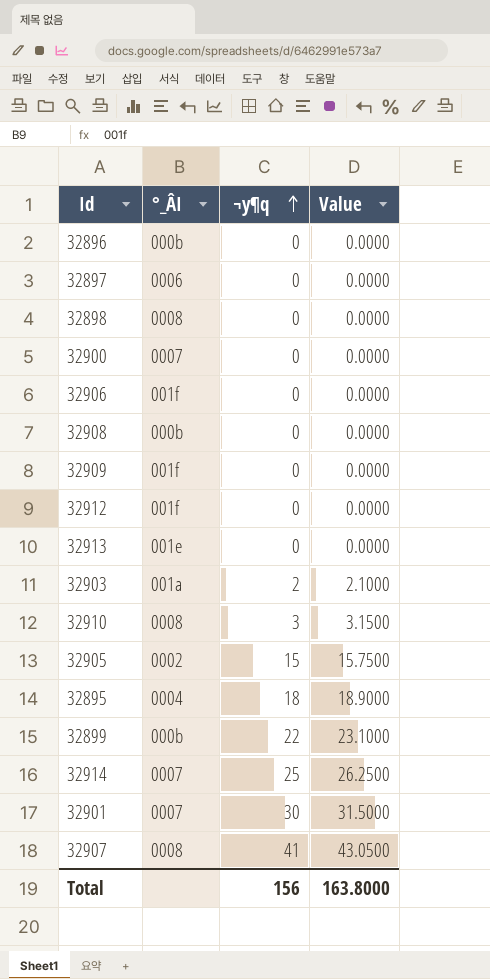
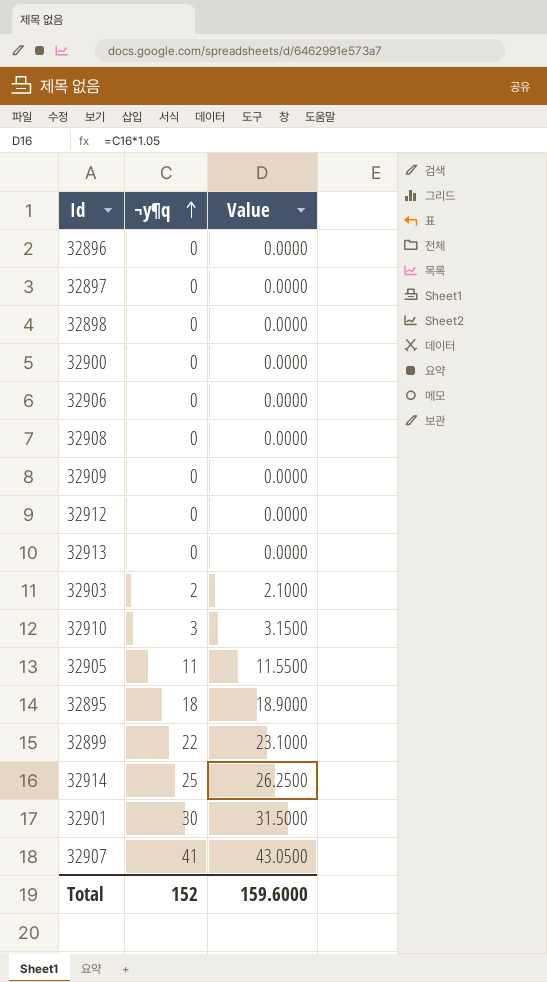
column °_ÂI | position: 2 -> none
32905 | ¬y¶q: 15 -> 11
32905 | Value: 15.7500 -> 11.5500
Total | ¬y¶q: 156 -> 152
Total | Value: 163.8000 -> 159.6000

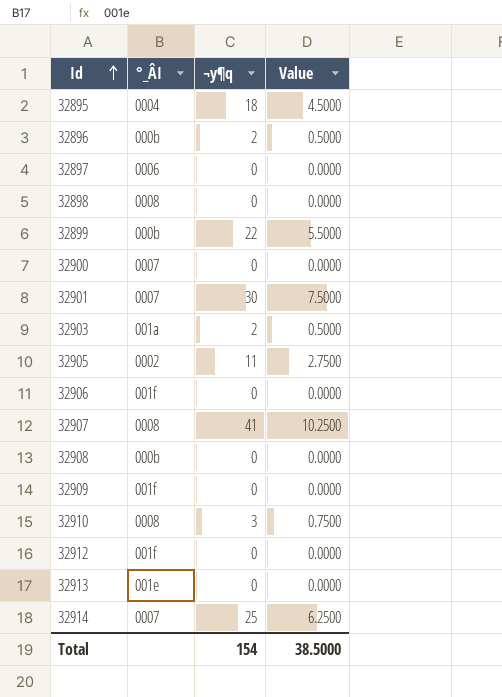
row order: ¬y¶q ascending -> Id ascending
column °_ÂI | position: none -> 2
column Value | formula: [¬y¶q] * 1.05 -> [¬y¶q] * 0.25
32896 | ¬y¶q: 0 -> 2
Total | ¬y¶q: 152 -> 154
Total | Value: 159.6000 -> 38.5000

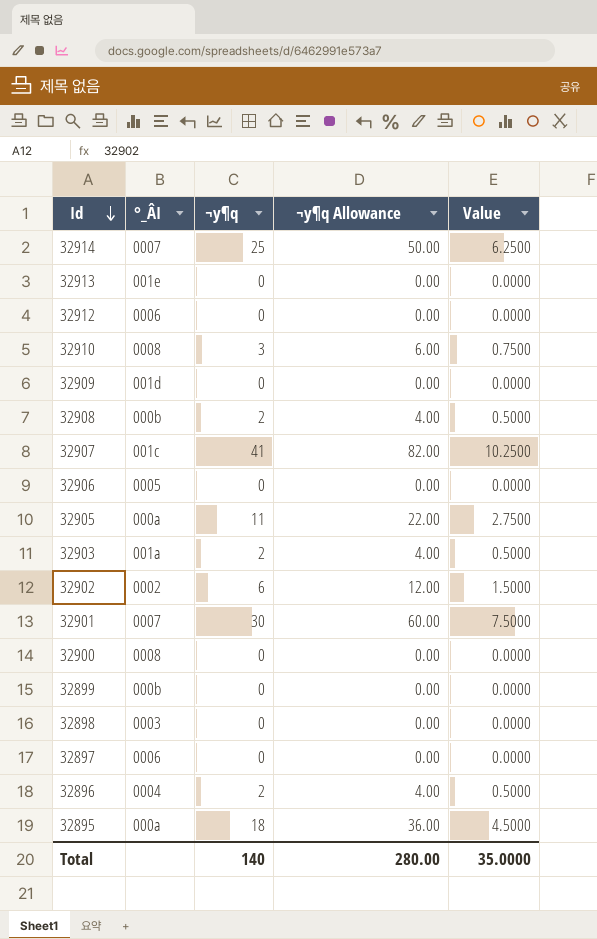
row order: Id ascending -> Id descending
column ¬y¶q Allowance | formula: none -> [¬y¶q] * 2
32912 | °_ÂI: 001f -> 0006
32909 | °_ÂI: 001f -> 001d
32908 | ¬y¶q: 0 -> 2
32908 | Value: 0.0000 -> 0.5000
32907 | °_ÂI: 0008 -> 001c
32906 | °_ÂI: 001f -> 0005
32905 | °_ÂI: 0002 -> 000a
row 32902: none -> 0002 | 6 | 12.00 | 1.5000
32900 | °_ÂI: 0007 -> 0008
32899 | ¬y¶q: 22 -> 0
32899 | Value: 5.5000 -> 0.0000
32898 | °_ÂI: 0008 -> 0003
32896 | °_ÂI: 000b -> 0004
32895 | °_ÂI: 0004 -> 000a
Total | ¬y¶q: 154 -> 140
Total | Value: 38.5000 -> 35.0000

